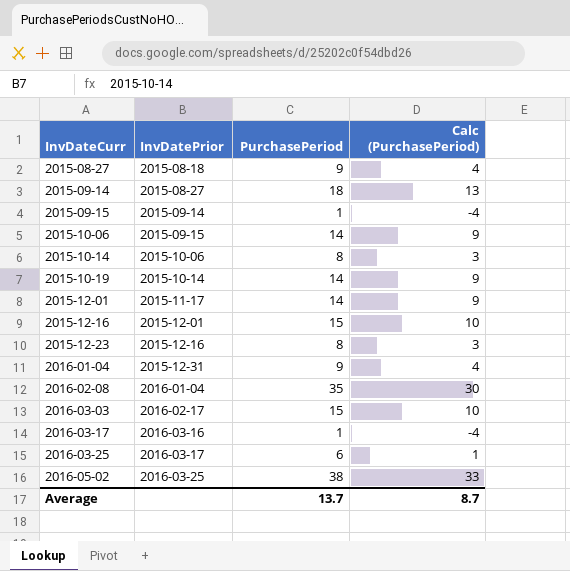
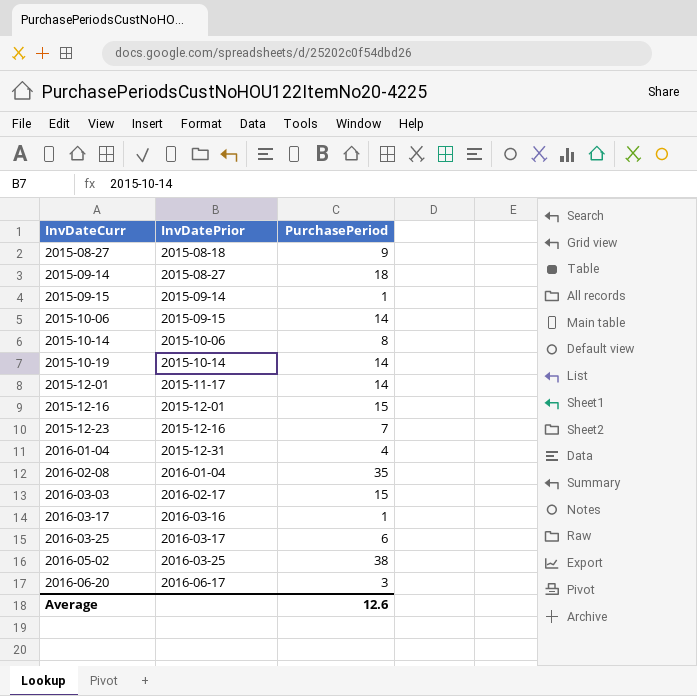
column Calc (PurchasePeriod) | formula: [PurchasePeriod] - 5 -> none
2015-12-23 | PurchasePeriod: 8 -> 7
2016-01-04 | PurchasePeriod: 9 -> 4
row 2016-06-20: none -> 2016-06-17 | 3
Average | PurchasePeriod: 13.7 -> 12.6

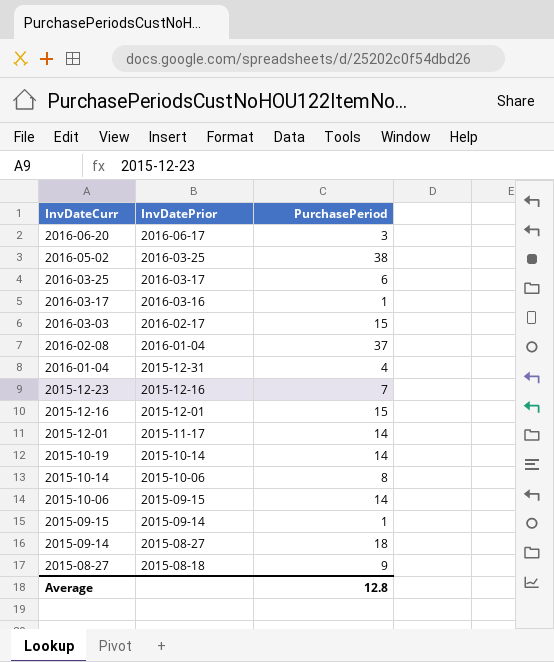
row order: InvDateCurr ascending -> InvDateCurr descending
2016-02-08 | PurchasePeriod: 35 -> 37
Average | PurchasePeriod: 12.6 -> 12.8

